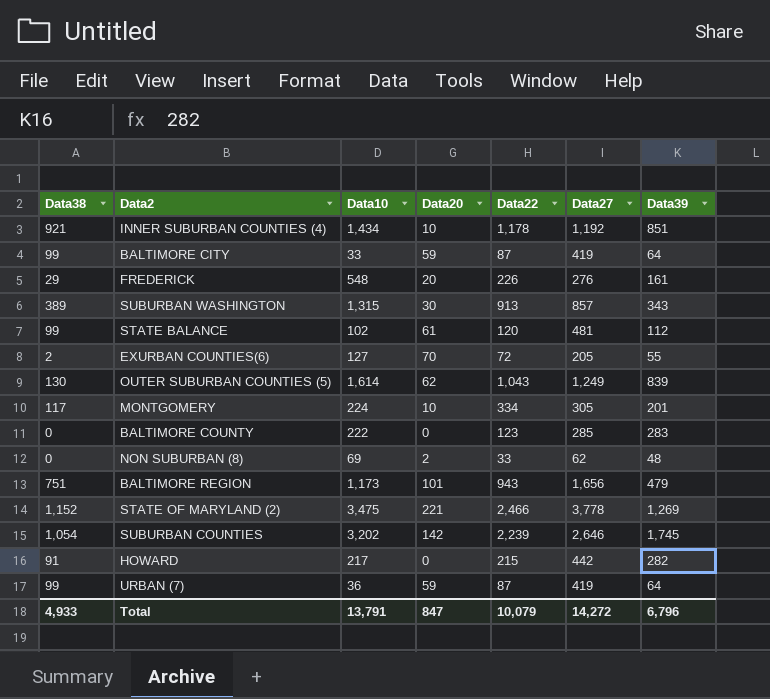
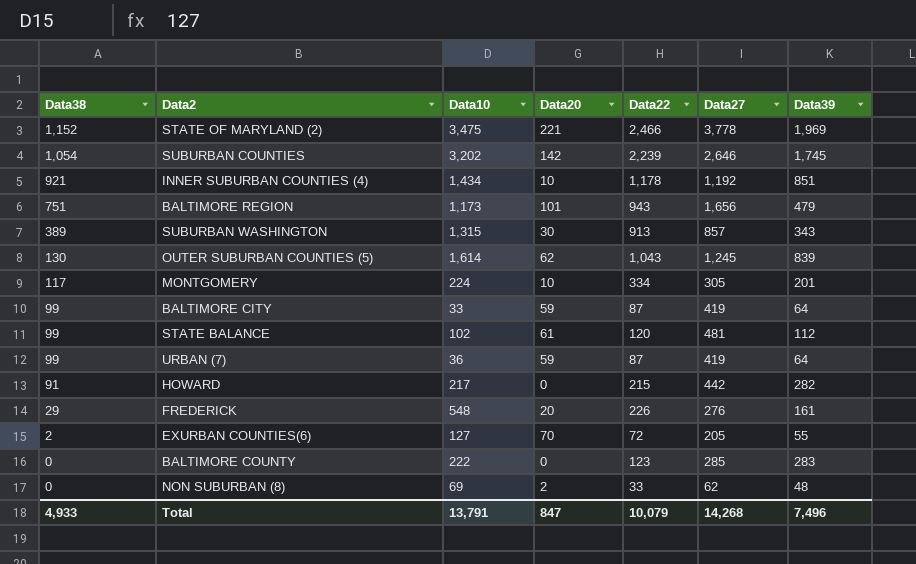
row order: none -> Data38 descending
STATE OF MARYLAND (2) | Data39: 1,269 -> 1,969
OUTER SUBURBAN COUNTIES (5) | Data27: 1,249 -> 1,245
Total | Data27: 14,272 -> 14,268
Total | Data39: 6,796 -> 7,496

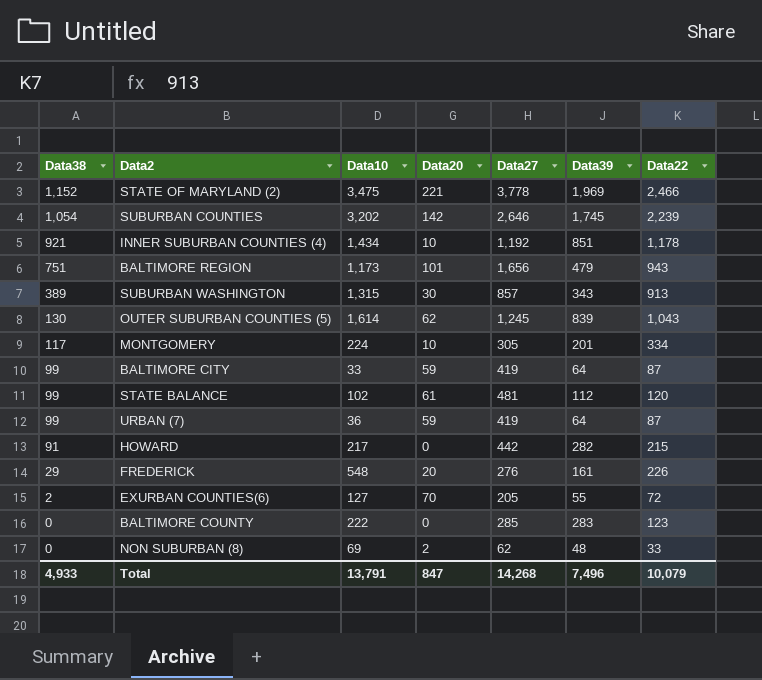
column Data22 | position: 5 -> 7

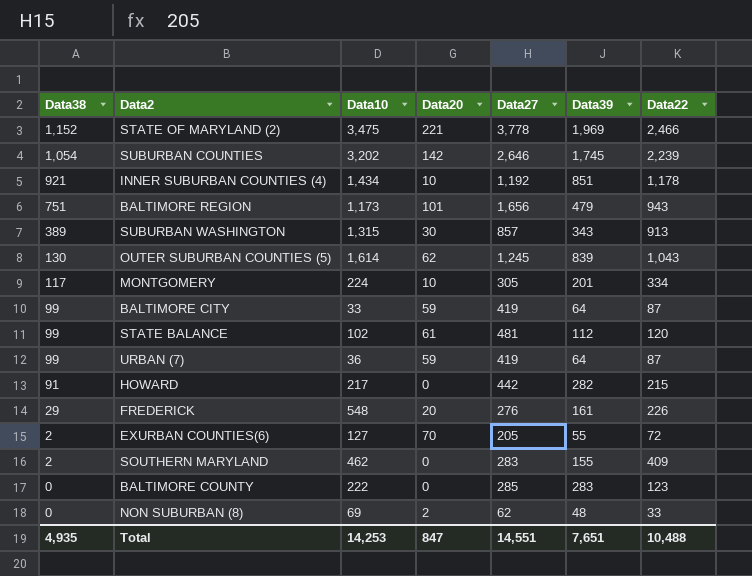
row SOUTHERN MARYLAND: none -> 2 | 462 | 0 | 283 | 155 | 409
Total | Data38: 4,933 -> 4,935
Total | Data10: 13,791 -> 14,253
Total | Data27: 14,268 -> 14,551
Total | Data39: 7,496 -> 7,651
Total | Data22: 10,079 -> 10,488

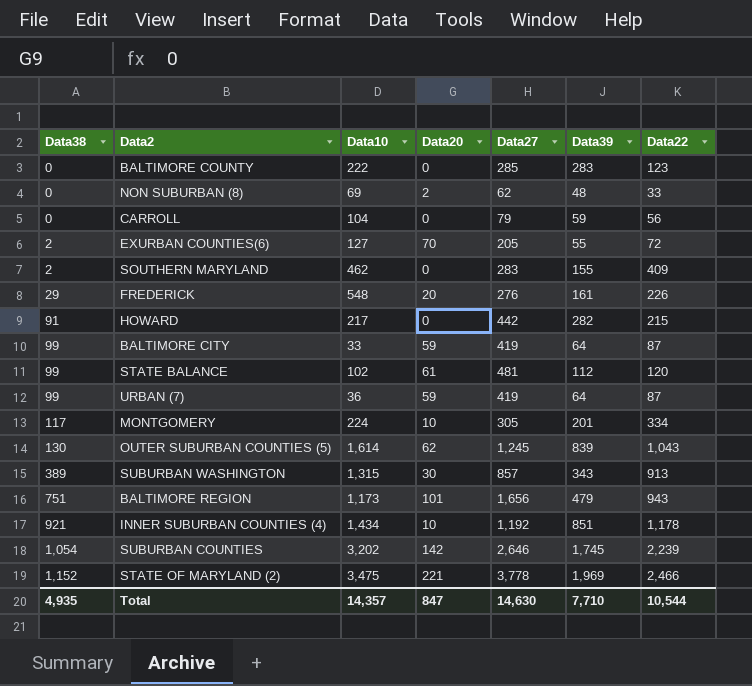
row order: Data38 descending -> Data38 ascending
row CARROLL: none -> 0 | 104 | 0 | 79 | 59 | 56
Total | Data10: 14,253 -> 14,357
Total | Data27: 14,551 -> 14,630
Total | Data39: 7,651 -> 7,710
Total | Data22: 10,488 -> 10,544

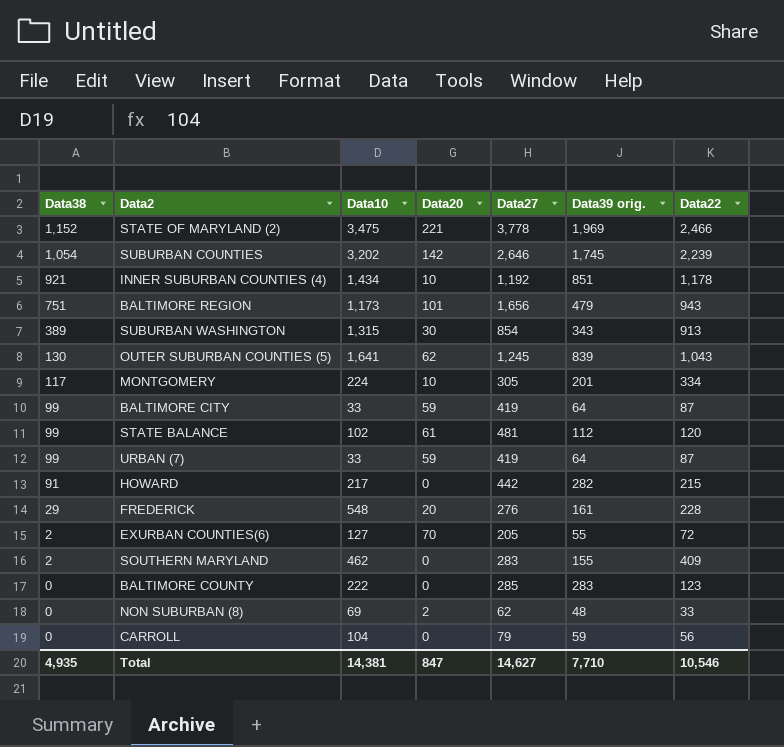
row order: Data38 ascending -> Data38 descending
column name: Data39 -> Data39 orig.
SUBURBAN WASHINGTON | Data27: 857 -> 854
OUTER SUBURBAN COUNTIES (5) | Data10: 1,614 -> 1,641
URBAN (7) | Data10: 36 -> 33
FREDERICK | Data22: 226 -> 228
Total | Data10: 14,357 -> 14,381
Total | Data27: 14,630 -> 14,627
Total | Data22: 10,544 -> 10,546

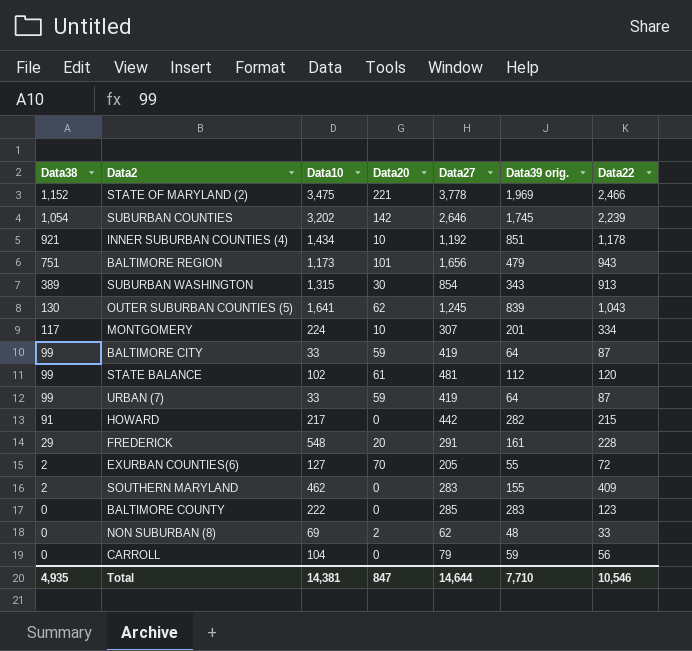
MONTGOMERY | Data27: 305 -> 307
FREDERICK | Data27: 276 -> 291
Total | Data27: 14,627 -> 14,644

